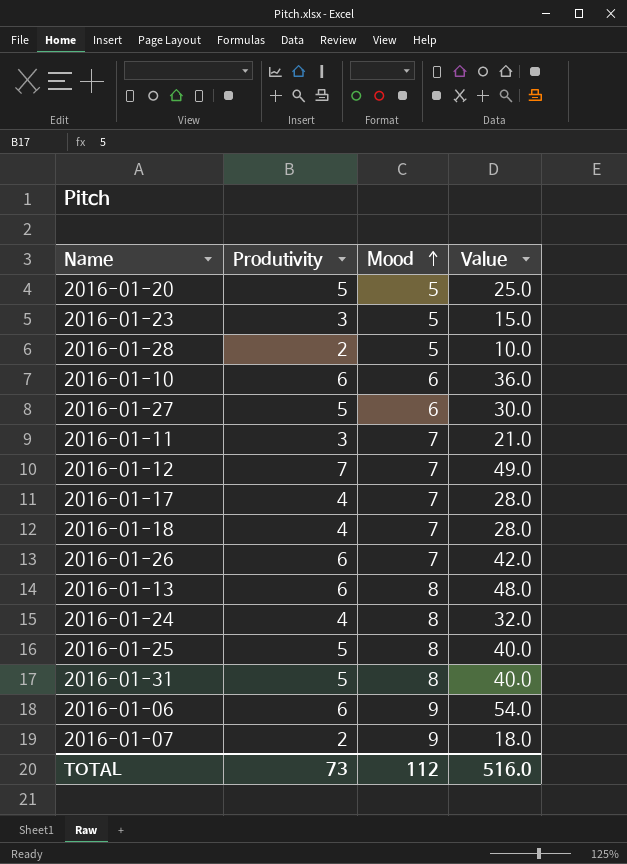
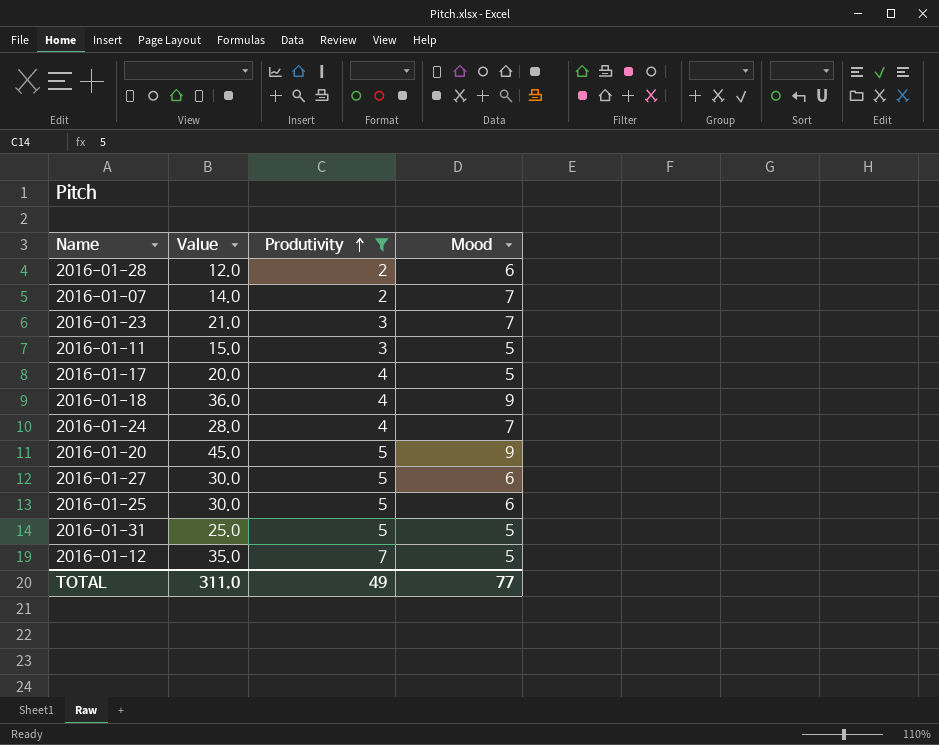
filter: none -> Produtivity != 6
row order: Mood ascending -> Produtivity ascending
column Value | position: 4 -> 2
2016-01-28 | Value: 10.0 -> 12.0
2016-01-28 | Mood: 5 -> 6
2016-01-07 | Value: 18.0 -> 14.0
2016-01-07 | Mood: 9 -> 7
2016-01-23 | Value: 15.0 -> 21.0
2016-01-23 | Mood: 5 -> 7
2016-01-11 | Value: 21.0 -> 15.0
2016-01-11 | Mood: 7 -> 5
2016-01-17 | Value: 28.0 -> 20.0
2016-01-17 | Mood: 7 -> 5
2016-01-18 | Value: 28.0 -> 36.0
2016-01-18 | Mood: 7 -> 9
2016-01-24 | Value: 32.0 -> 28.0
2016-01-24 | Mood: 8 -> 7
2016-01-20 | Value: 25.0 -> 45.0
2016-01-20 | Mood: 5 -> 9
2016-01-25 | Value: 40.0 -> 30.0
2016-01-25 | Mood: 8 -> 6
2016-01-31 | Value: 40.0 -> 25.0
2016-01-31 | Mood: 8 -> 5
2016-01-12 | Value: 49.0 -> 35.0
2016-01-12 | Mood: 7 -> 5
TOTAL | Value: 516.0 -> 311.0
TOTAL | Produtivity: 73 -> 49
TOTAL | Mood: 112 -> 77

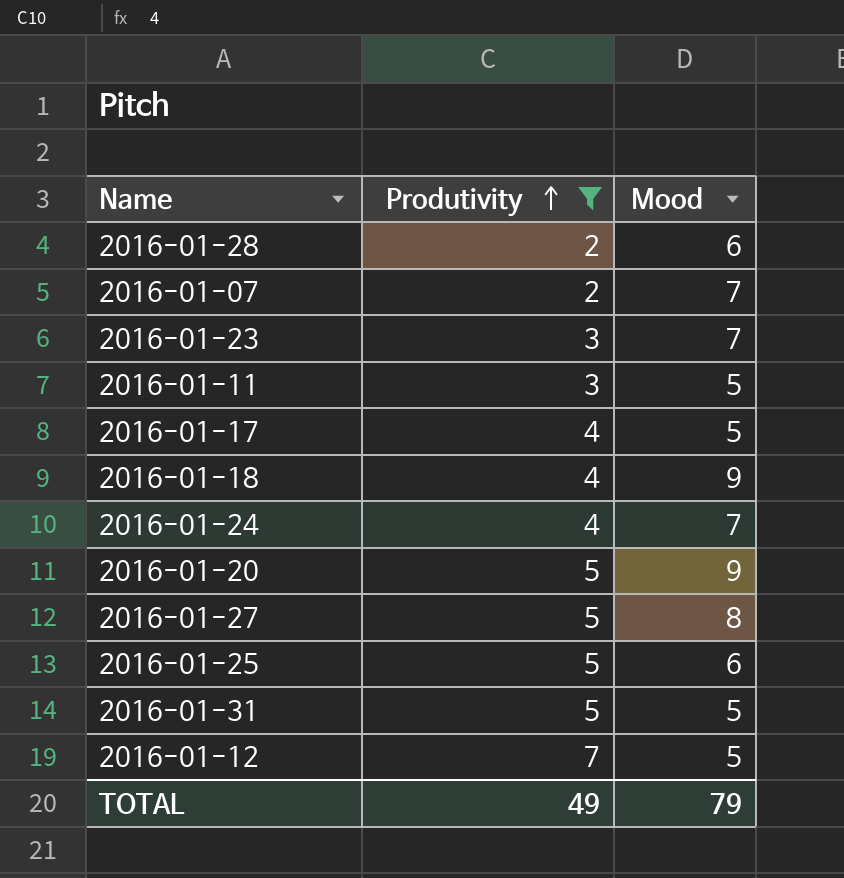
column Value | formula: [Produtivity] * [Mood] -> none
2016-01-27 | Mood: 6 -> 8
TOTAL | Mood: 77 -> 79

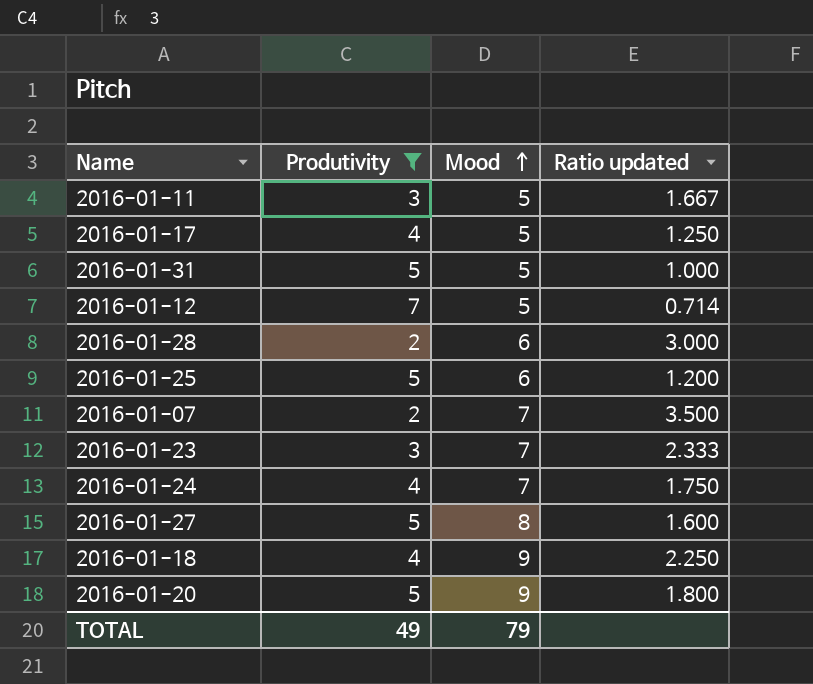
row order: Produtivity ascending -> Mood ascending
column Ratio updated | formula: none -> [Mood] / [Produtivity]

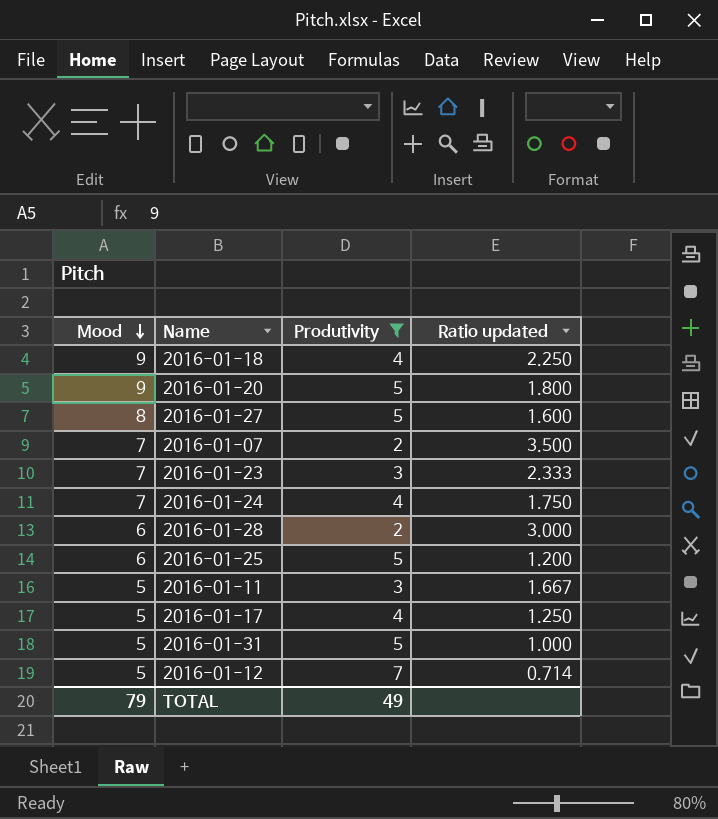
row order: Mood ascending -> Mood descending
column Mood | position: 3 -> 1

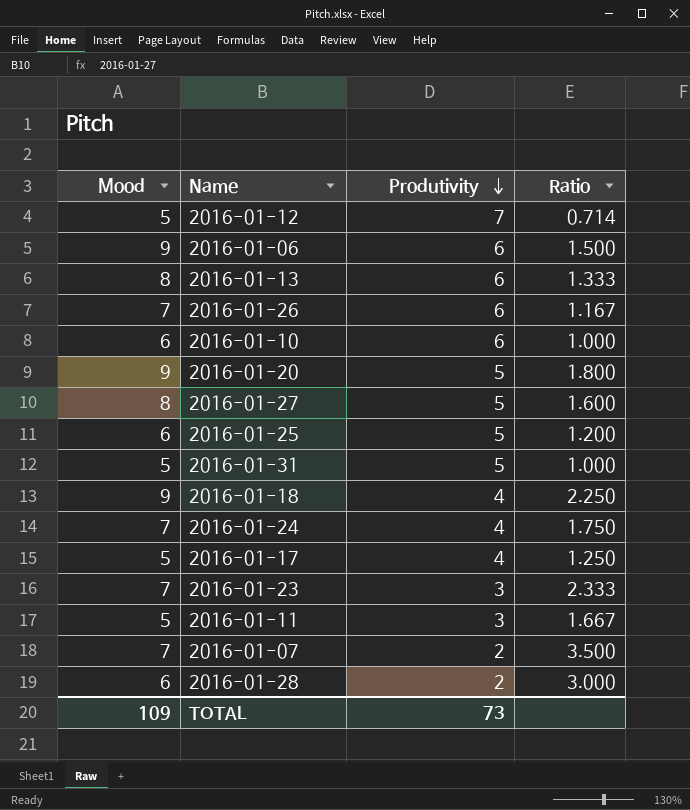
filter: Produtivity != 6 -> none
row order: Mood descending -> Produtivity descending
column name: Ratio updated -> Ratio
TOTAL | Mood: 79 -> 109
TOTAL | Produtivity: 49 -> 73

